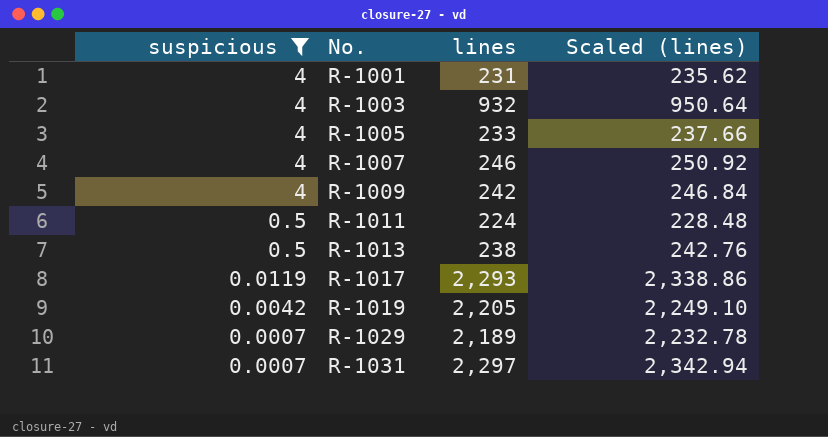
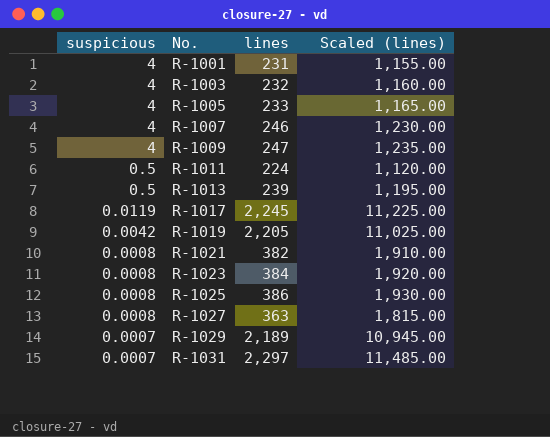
filter: suspicious != 0.0008 -> none
column Scaled (lines) | formula: [lines] * 1.02 -> [lines] * 5
R-1003 | lines: 932 -> 232
R-1009 | lines: 242 -> 247
R-1013 | lines: 238 -> 239
R-1017 | lines: 2,293 -> 2,245

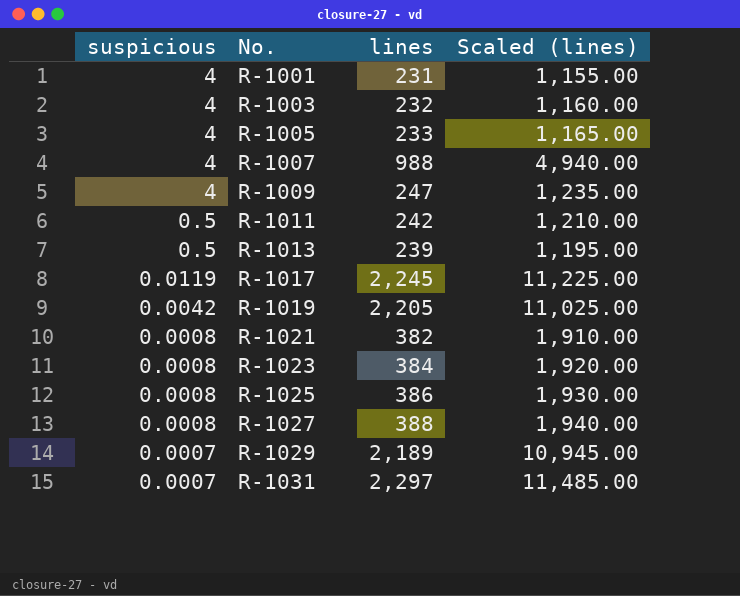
R-1007 | lines: 246 -> 988
R-1007 | Scaled (lines): 1,230.00 -> 4,940.00
R-1011 | lines: 224 -> 242
R-1011 | Scaled (lines): 1,120.00 -> 1,210.00
R-1027 | lines: 363 -> 388
R-1027 | Scaled (lines): 1,815.00 -> 1,940.00

